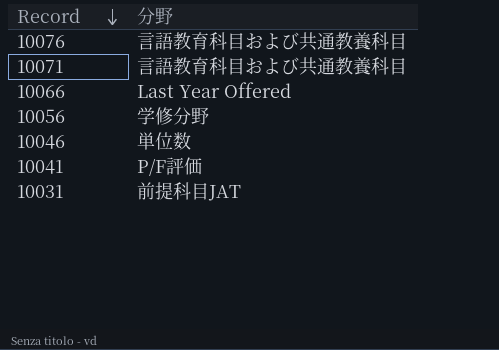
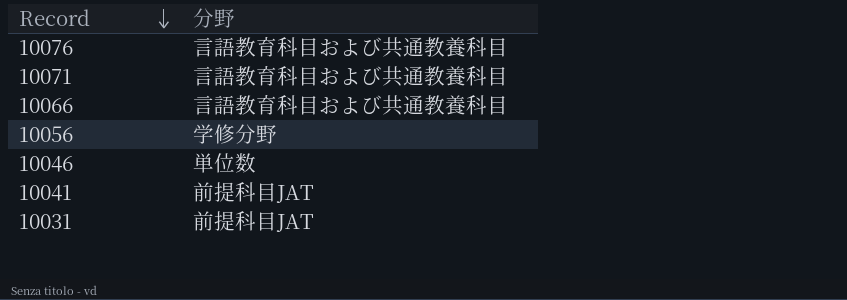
10066 | 分野: Last Year Offered -> 言語教育科目および共通教養科目
10041 | 分野: P/F評価 -> 前提科目JAT

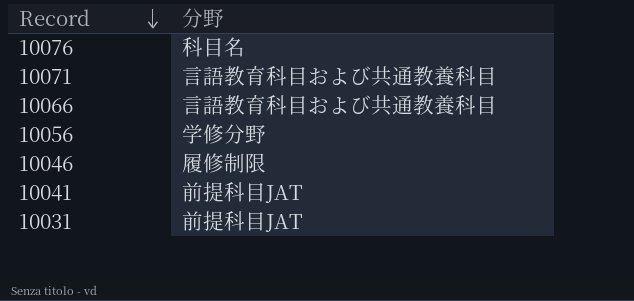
10076 | 分野: 言語教育科目および共通教養科目 -> 科目名
10046 | 分野: 単位数 -> 履修制限

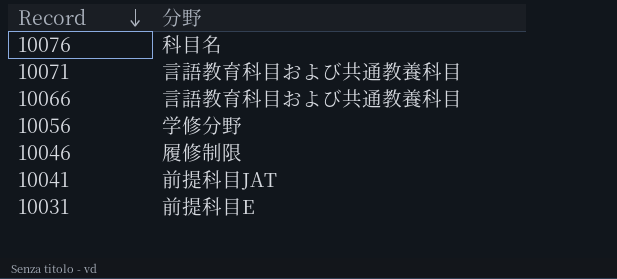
10031 | 分野: 前提科目JAT -> 前提科目E

